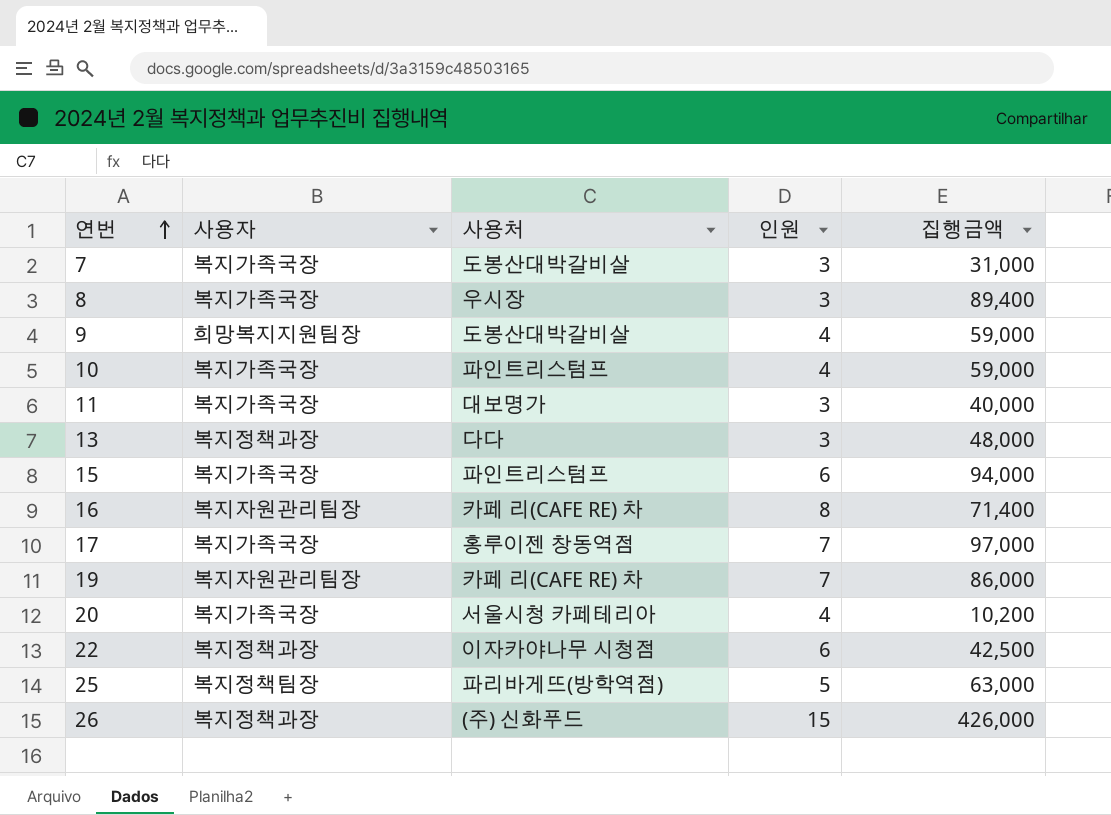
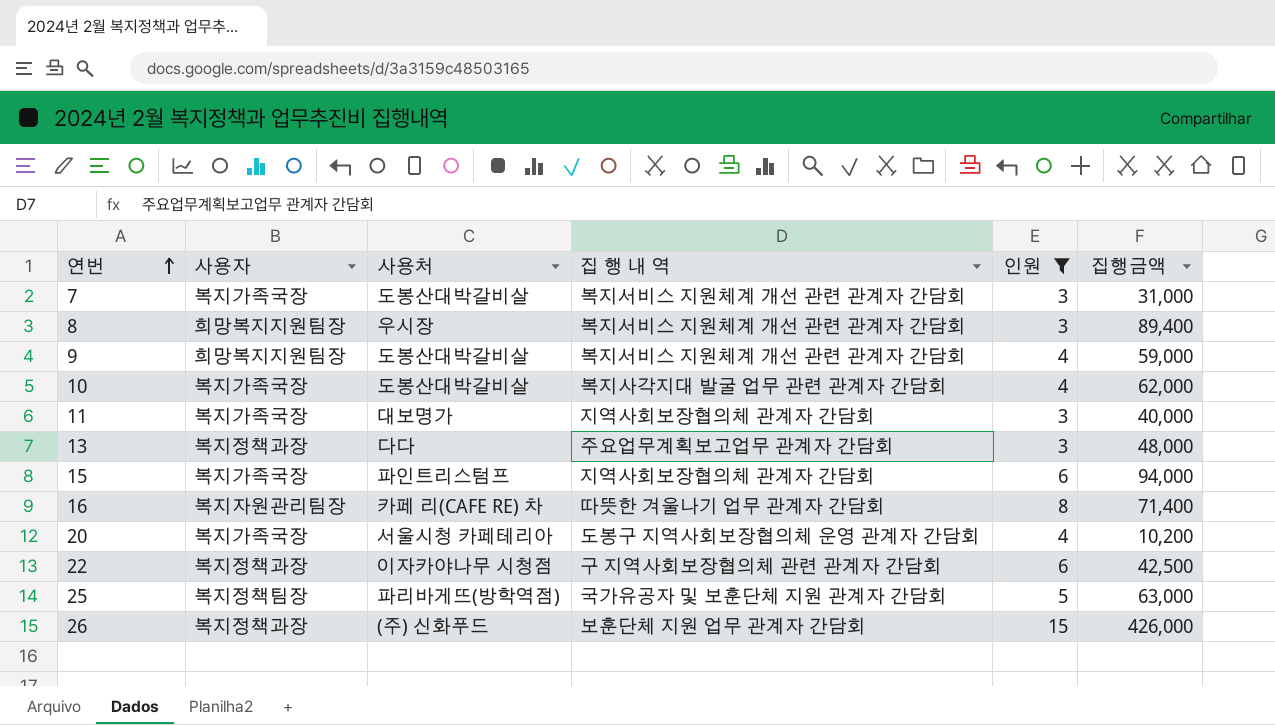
filter: none -> 인원 != 7
column 집 행 내 역 | position: none -> 4
8 | 사용자: 복지가족국장 -> 희망복지지원팀장
10 | 사용처: 파인트리스텀프 -> 도봉산대박갈비살
10 | 집행금액: 59,000 -> 62,000

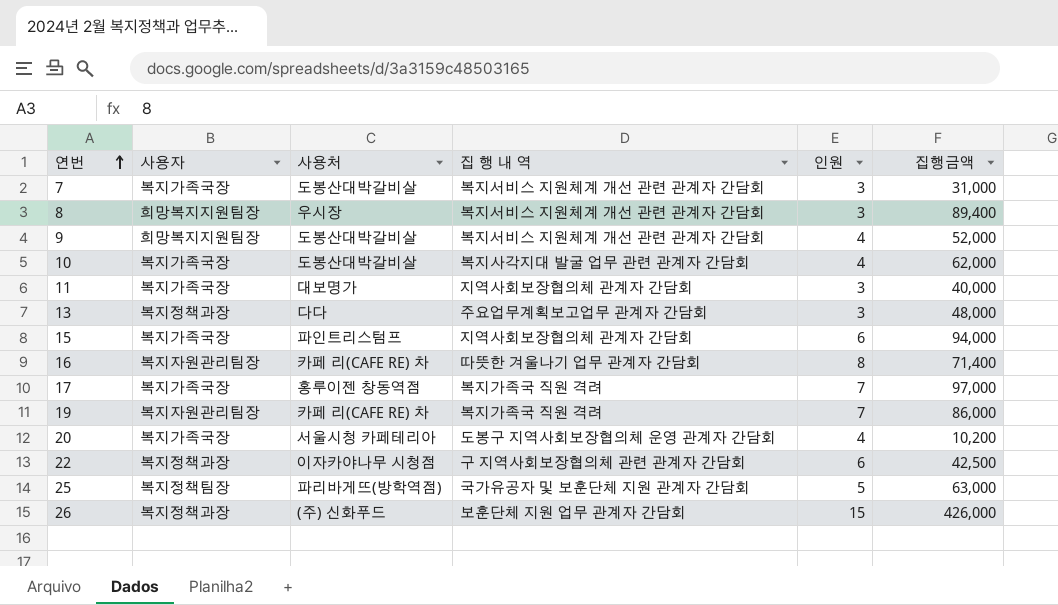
filter: 인원 != 7 -> none
9 | 집행금액: 59,000 -> 52,000

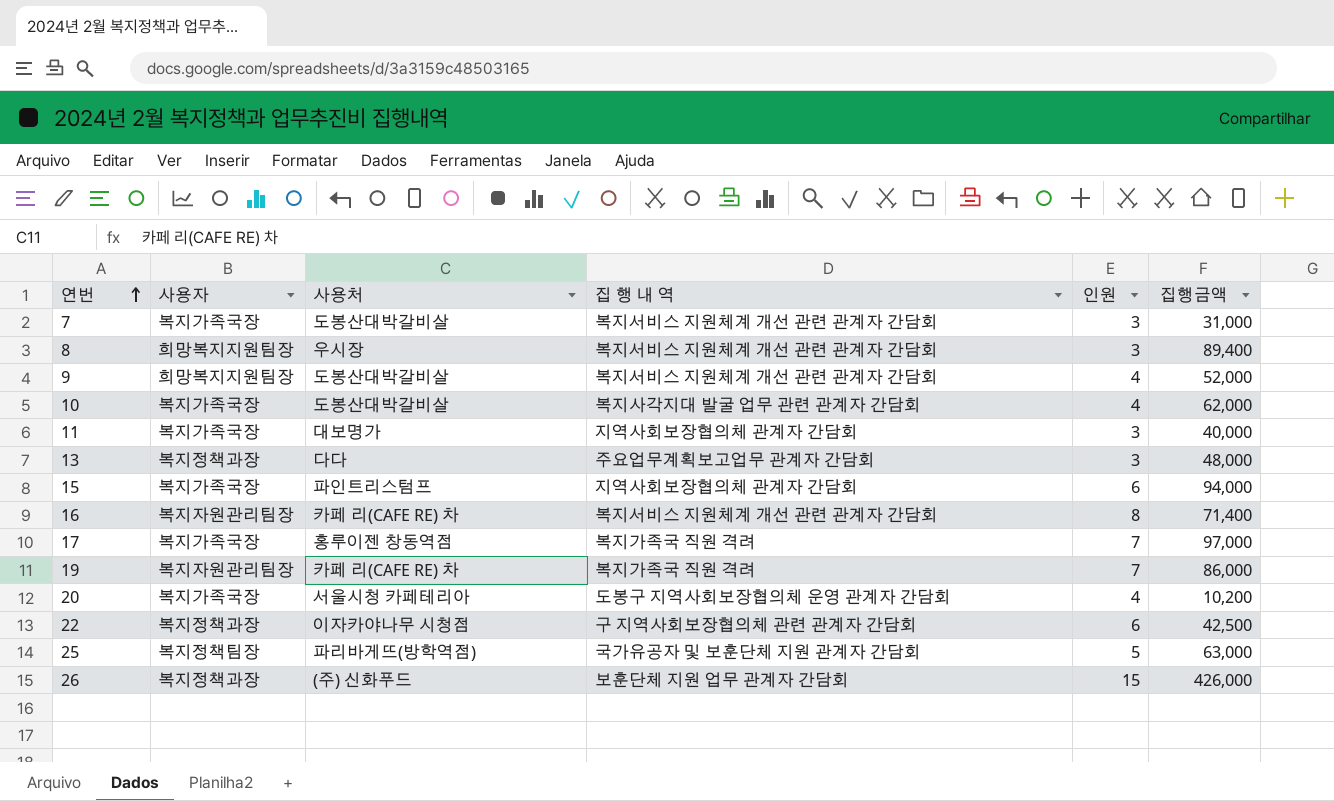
16 | 집 행 내 역: 따뜻한 겨울나기 업무 관계자 간담회 -> 복지서비스 지원체계 개선 관련 관계자 간담회

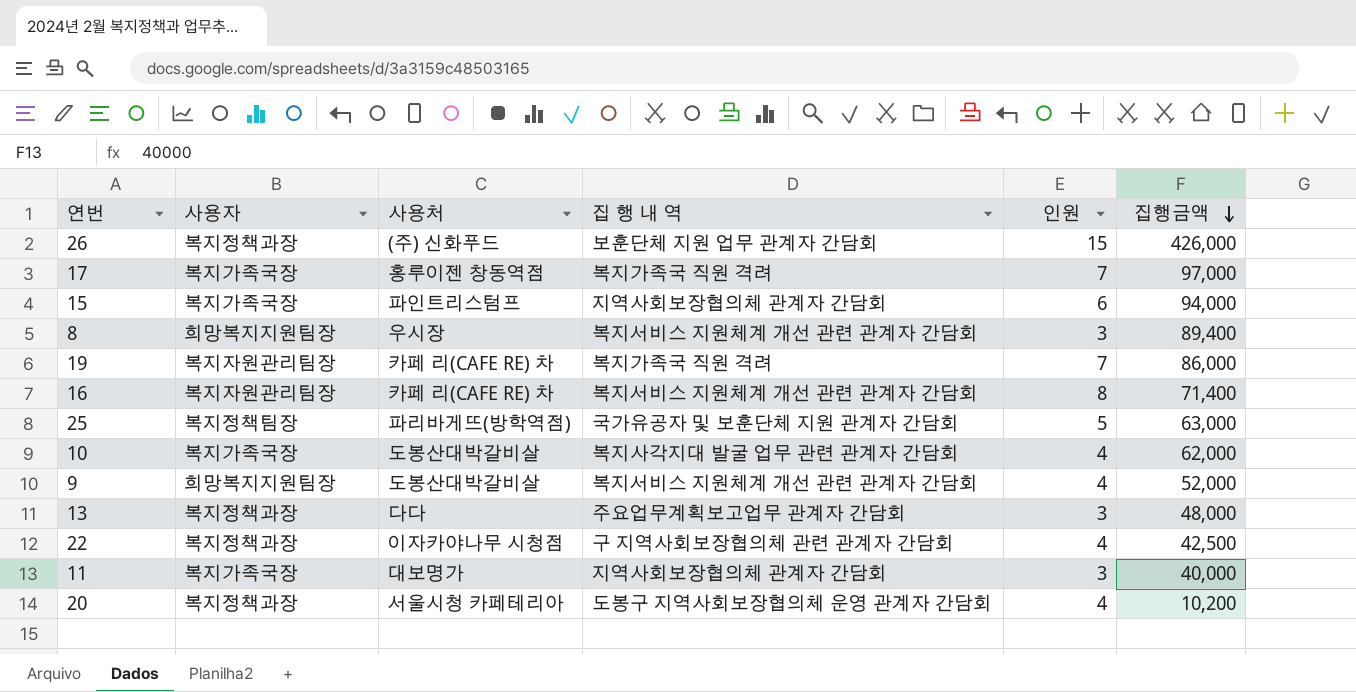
row order: 연번 ascending -> 집행금액 descending
row 7: 복지가족국장 | 도봉산대박갈비살 | 복지서비스 지원체계 개선 관련 관계자 간담회 | 3 | 31,000 -> none
22 | 인원: 6 -> 4
20 | 사용자: 복지가족국장 -> 복지정책과장

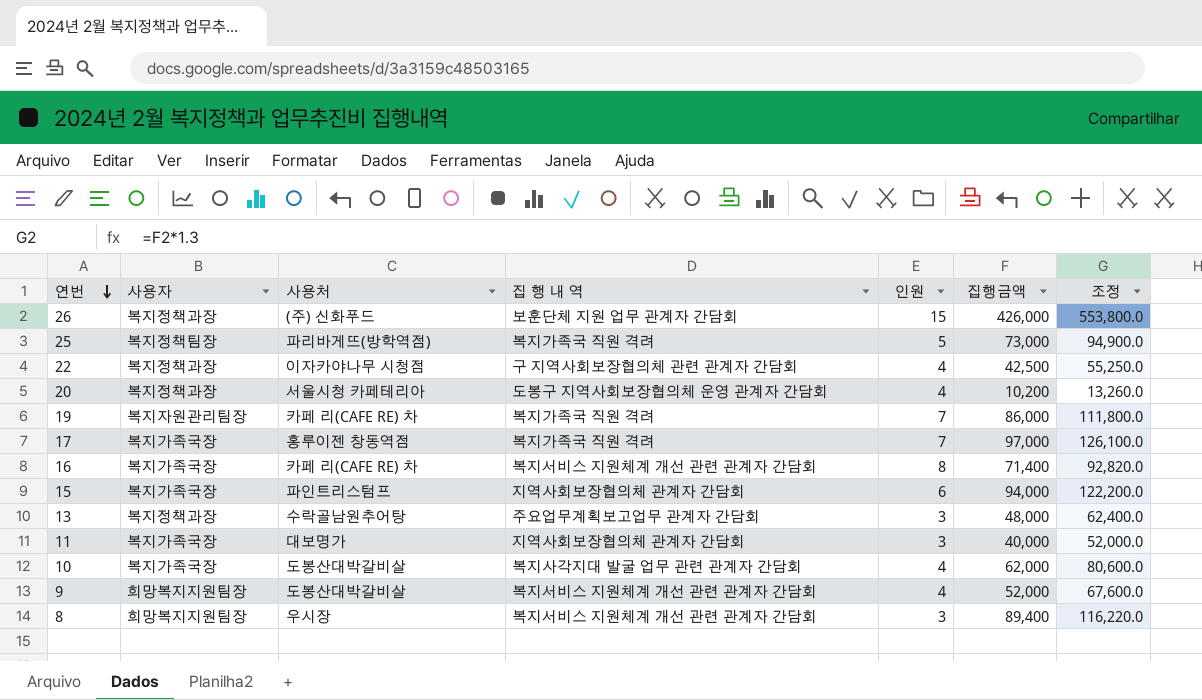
row order: 집행금액 descending -> 연번 descending
column 조정 | formula: none -> [집행금액] * 1.3
25 | 집 행 내 역: 국가유공자 및 보훈단체 지원 관계자 간담회 -> 복지가족국 직원 격려
25 | 집행금액: 63,000 -> 73,000
16 | 사용자: 복지자원관리팀장 -> 복지가족국장
13 | 사용처: 다다 -> 수락골남원추어탕

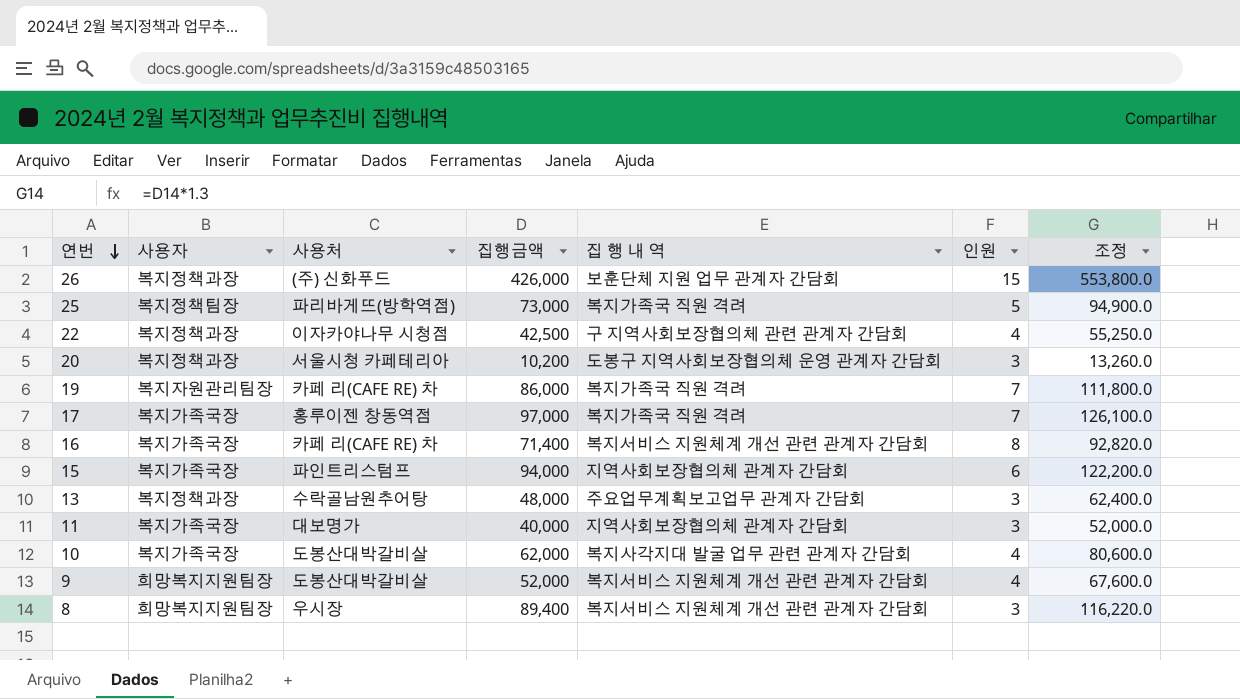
column 집행금액 | position: 6 -> 4
20 | 인원: 4 -> 3

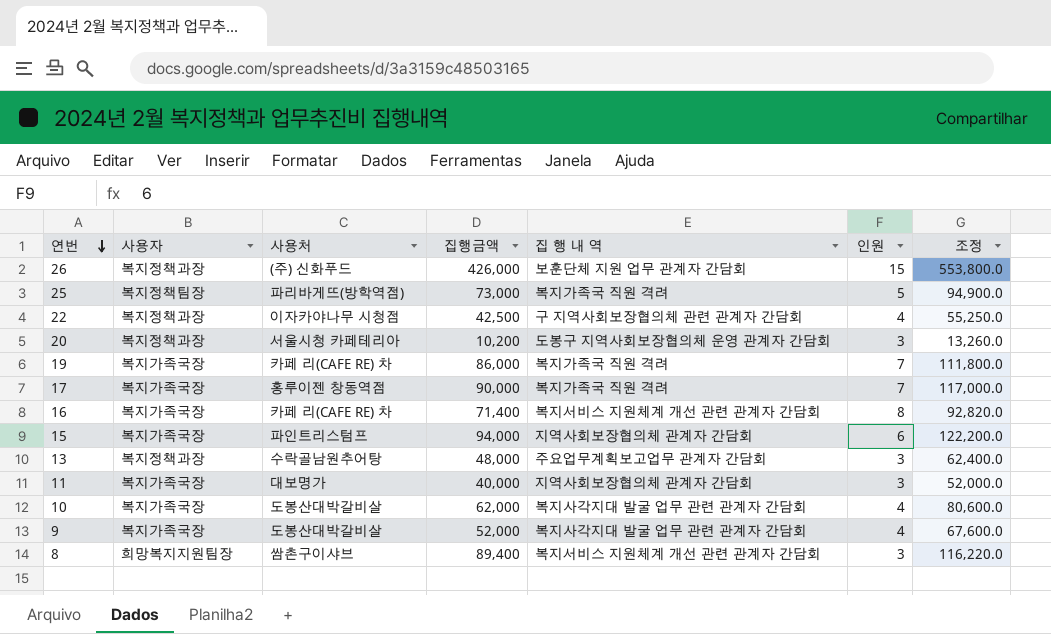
19 | 사용자: 복지자원관리팀장 -> 복지가족국장
17 | 집행금액: 97,000 -> 90,000
17 | 조정: 126,100.0 -> 117,000.0
9 | 사용자: 희망복지지원팀장 -> 복지가족국장
9 | 집 행 내 역: 복지서비스 지원체계 개선 관련 관계자 간담회 -> 복지사각지대 발굴 업무 관련 관계자 간담회
8 | 사용처: 우시장 -> 쌈촌구이샤브

